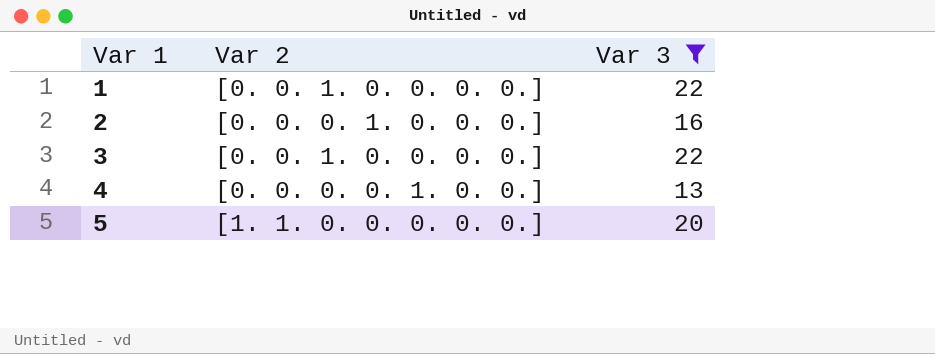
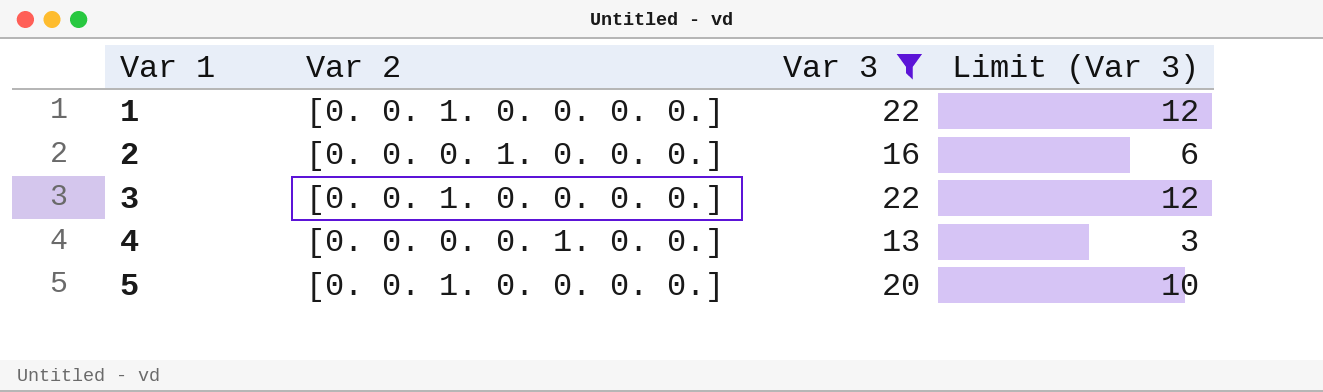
column Limit (Var 3) | formula: none -> [Var 3] - 10
5 | Var 2: [1. 1. 0. 0. 0. 0. 0.] -> [0. 0. 1. 0. 0. 0. 0.]

